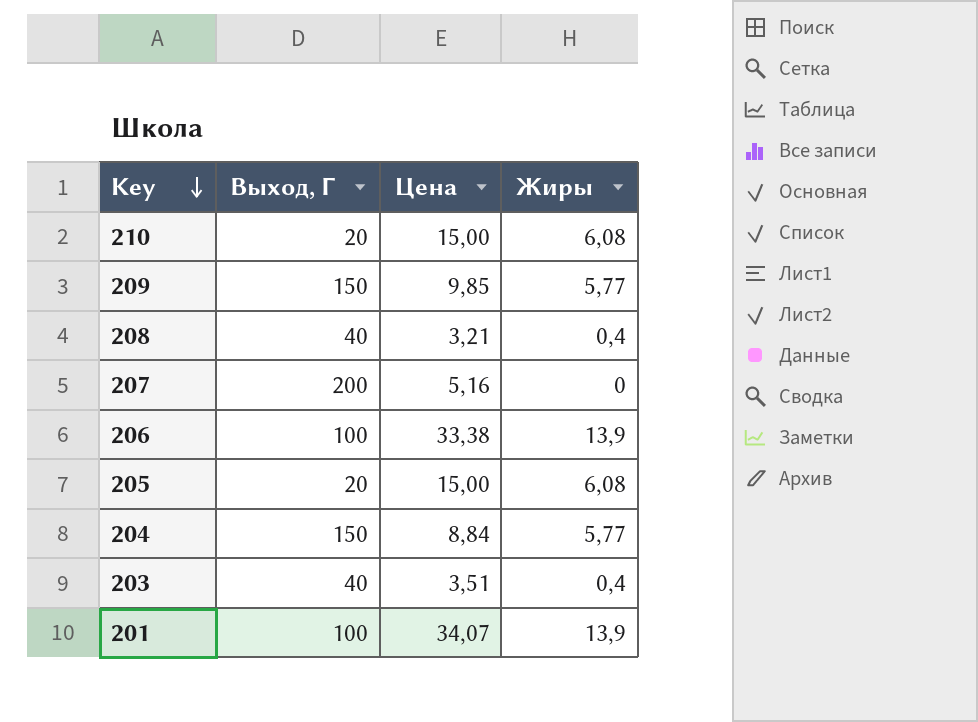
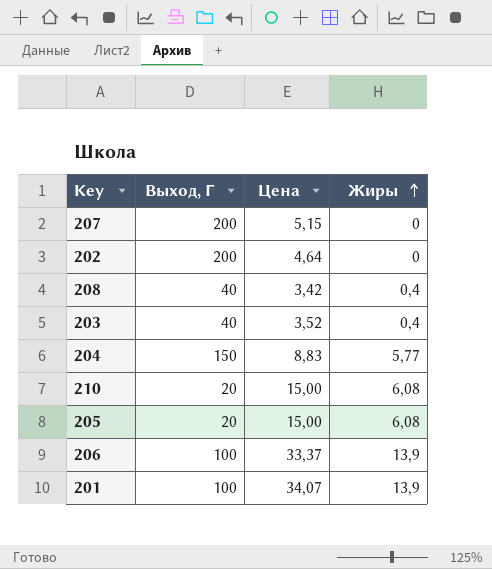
row order: Key descending -> Жиры ascending
row 209: 150 | 9,85 | 5,77 -> none
207 | Цена: 5,16 -> 5,15
row 202: none -> 200 | 4,64 | 0
208 | Цена: 3,21 -> 3,42
203 | Цена: 3,51 -> 3,52
204 | Цена: 8,84 -> 8,83
206 | Цена: 33,38 -> 33,37

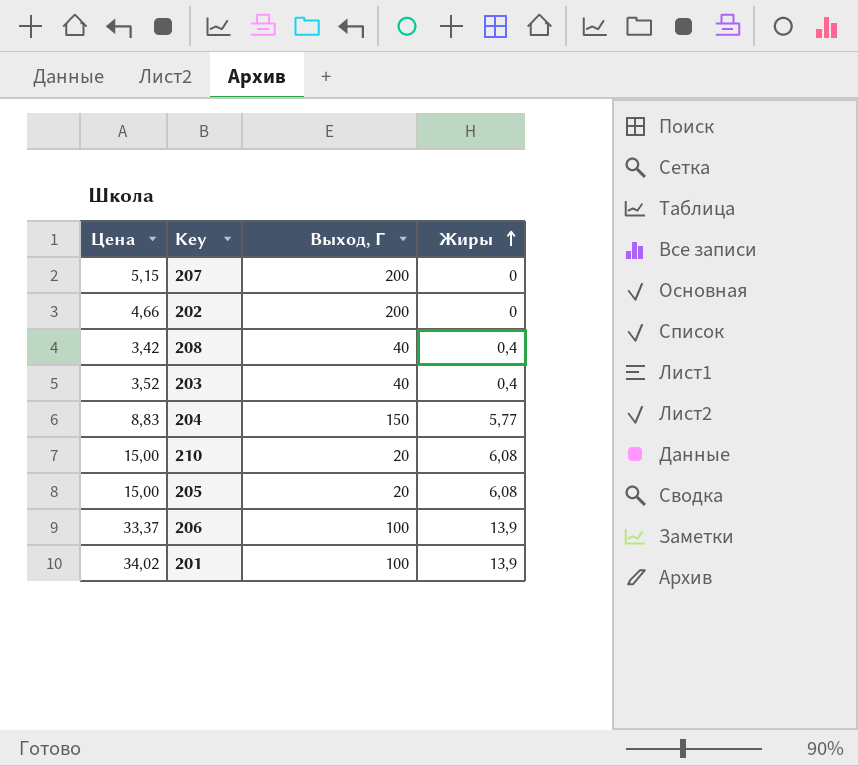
column Цена | position: 3 -> 1
202 | Цена: 4,64 -> 4,66
201 | Цена: 34,07 -> 34,02

